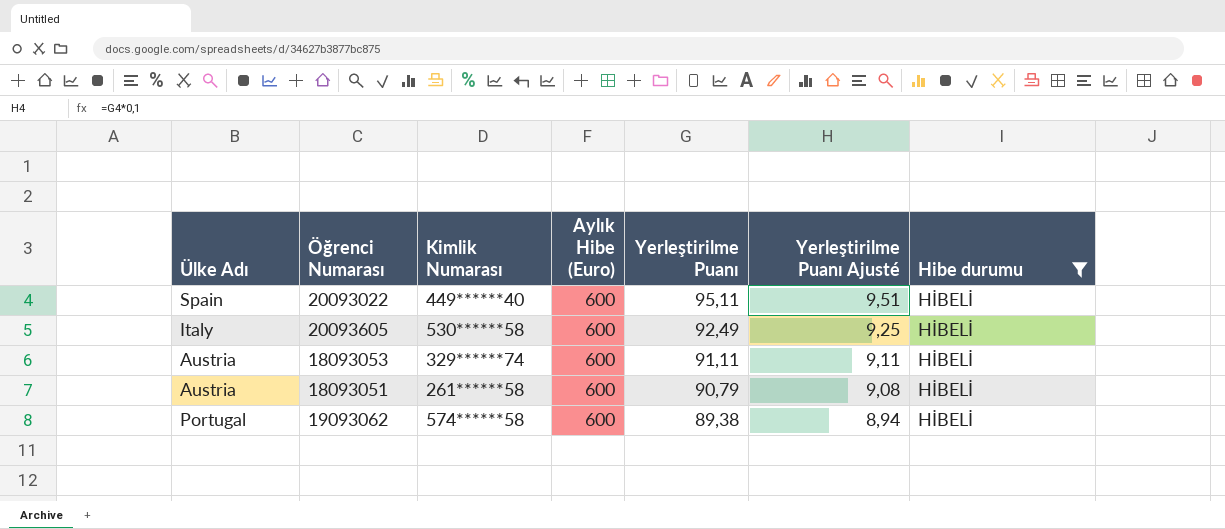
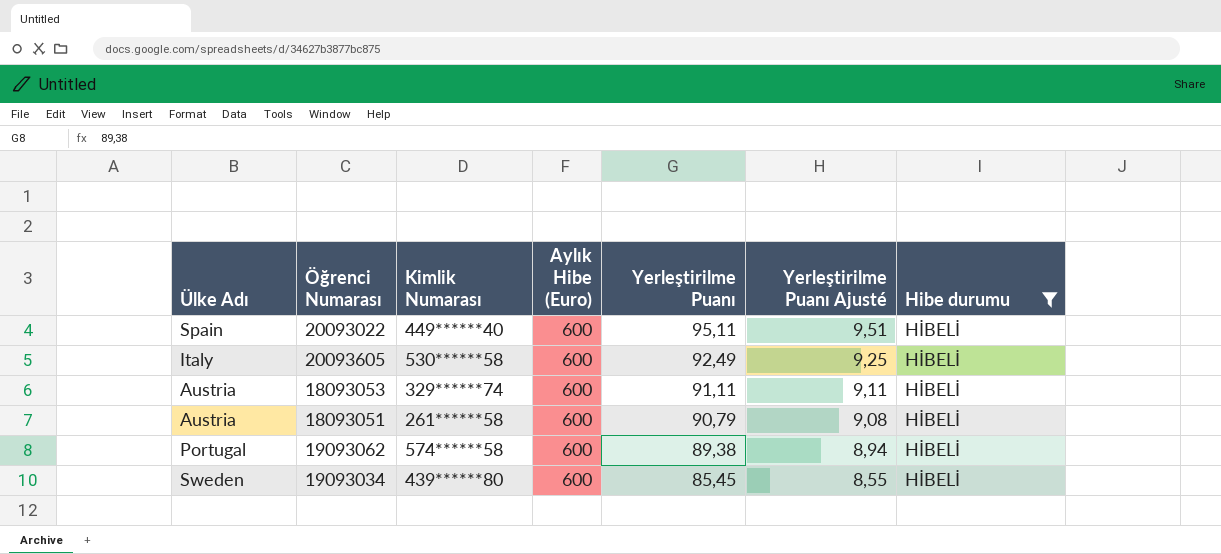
row 19093034: none -> Sweden | 439******80 | 600 | 85,45 | 8,55 | HİBELİ

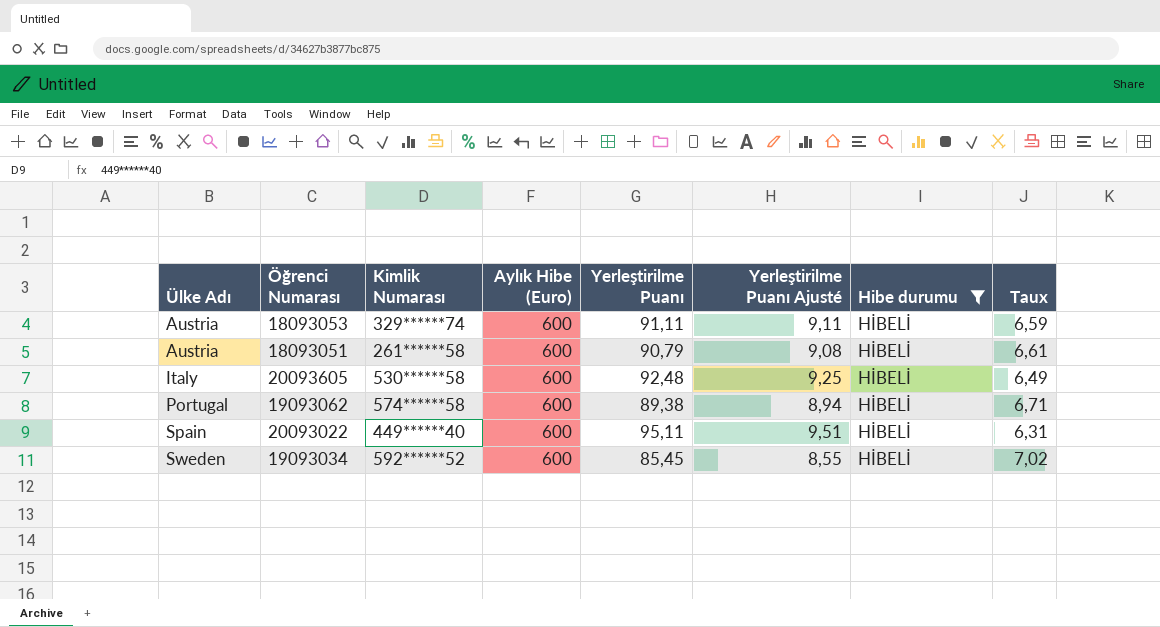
row order: Yerleştirilme Puanı descending -> Ülke Adı ascending
column Taux | formula: none -> [Aylık Hibe (Euro)] / [Yerleştirilme Puanı]
20093605 | Yerleştirilme Puanı: 92,49 -> 92,48
19093034 | Kimlik Numarası: 439******80 -> 592******52

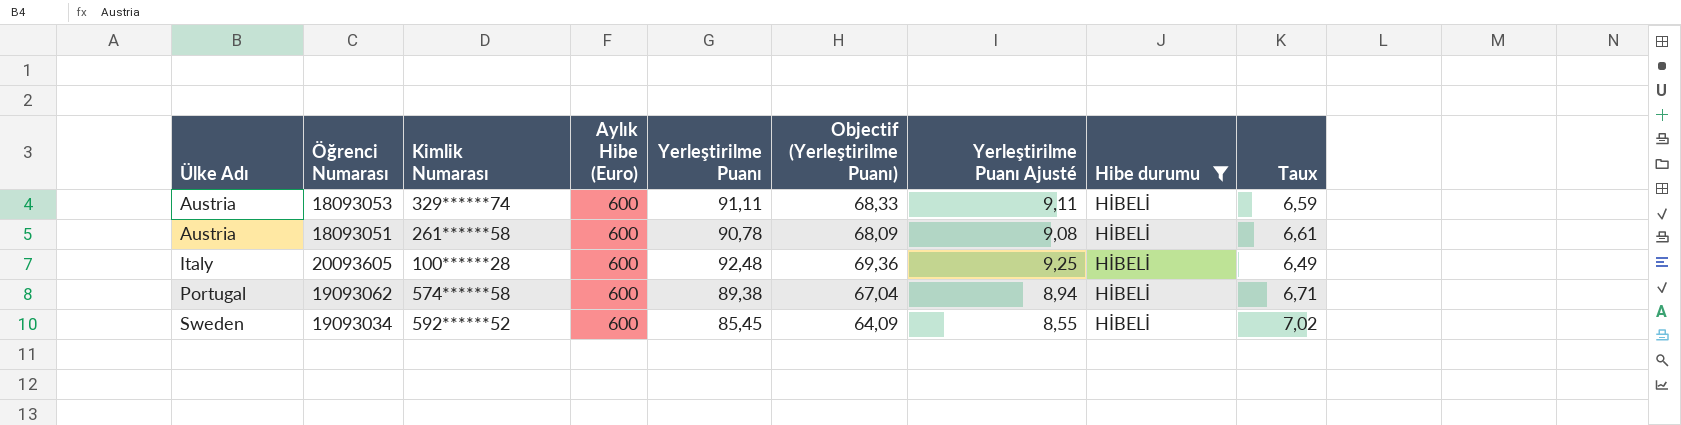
column Objectif (Yerleştirilme Puanı) | formula: none -> [Yerleştirilme Puanı] * 0,75
row 20093022: Spain | 449******40 | 600 | 95,11 | 9,51 | HİBELİ | 6,31 -> none
18093051 | Yerleştirilme Puanı: 90,79 -> 90,78
20093605 | Kimlik Numarası: 530******58 -> 100******28

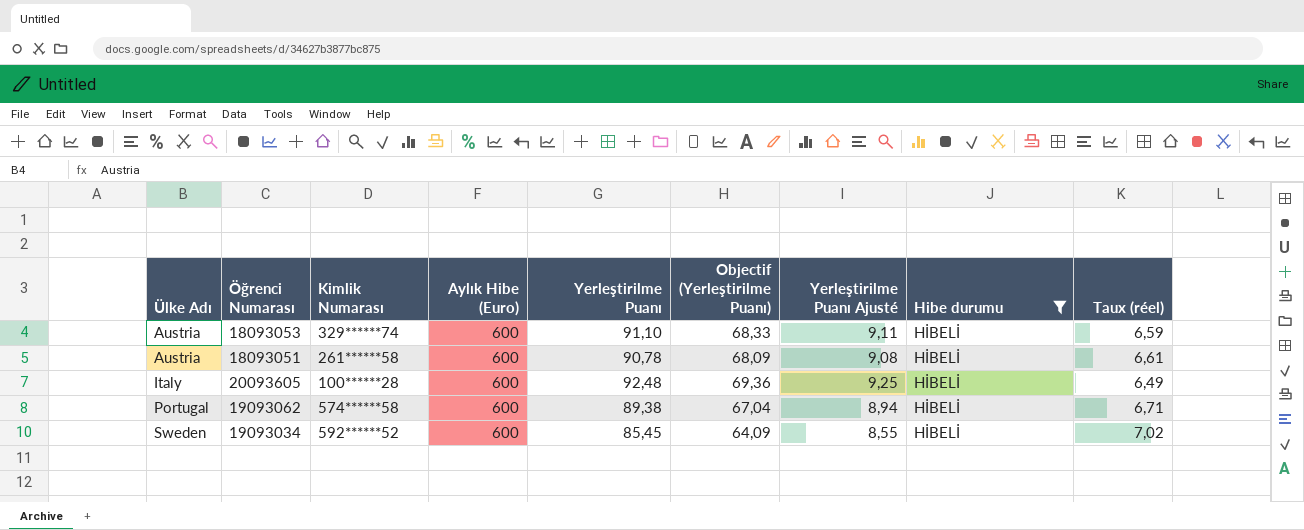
column name: Taux -> Taux (réel)
18093053 | Yerleştirilme Puanı: 91,11 -> 91,10

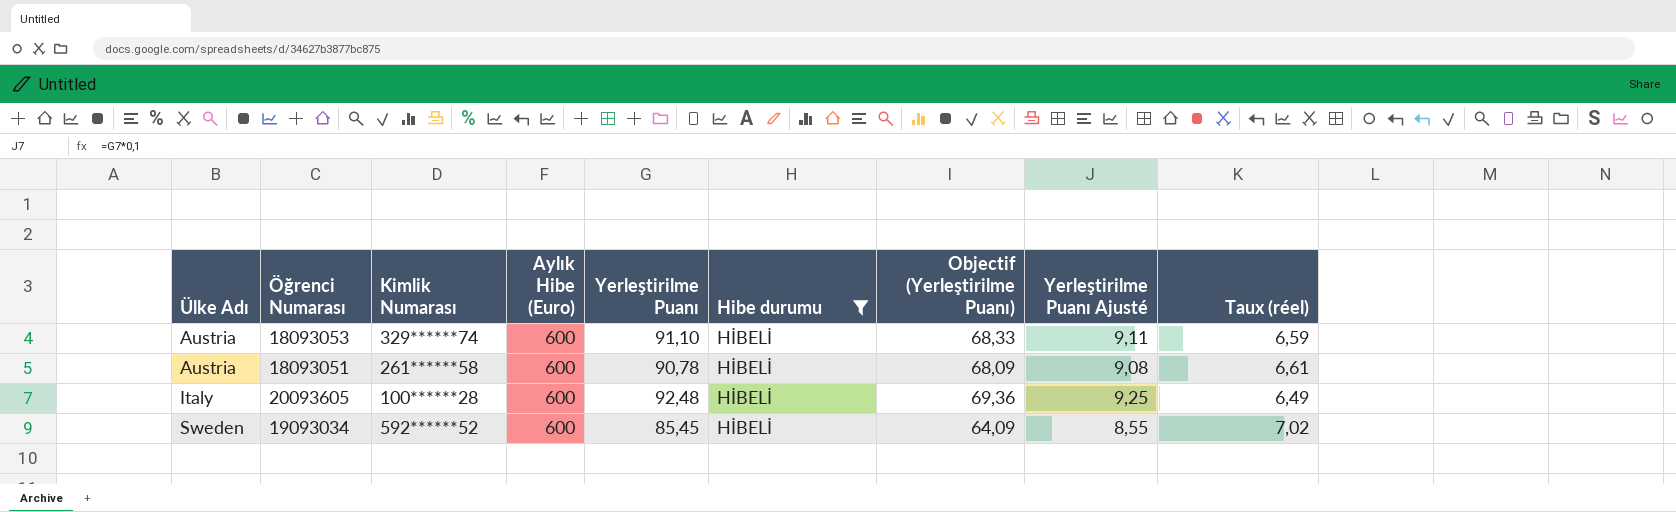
column Hibe durumu | position: 8 -> 6
row 19093062: Portugal | 574******58 | 600 | 89,38 | 67,04 | 8,94 | HİBELİ | 6,71 -> none

